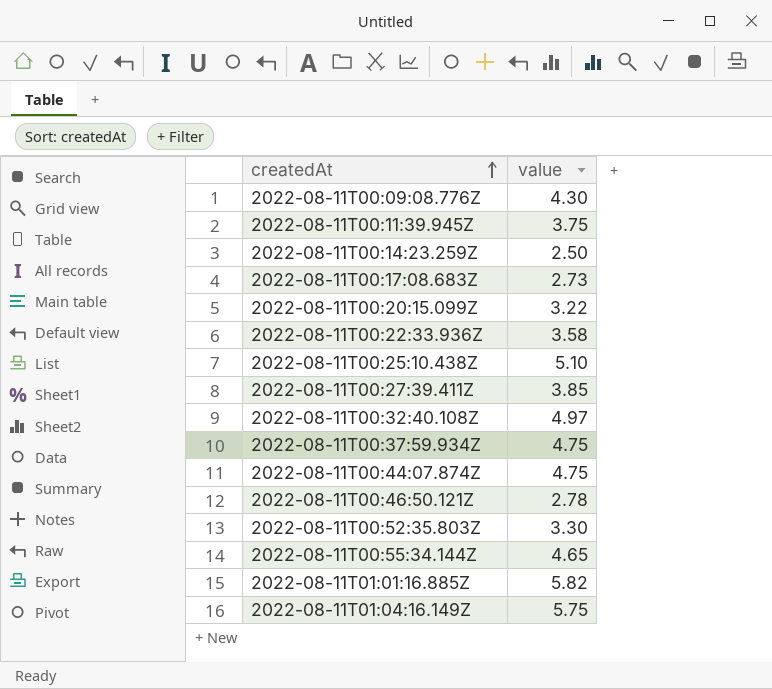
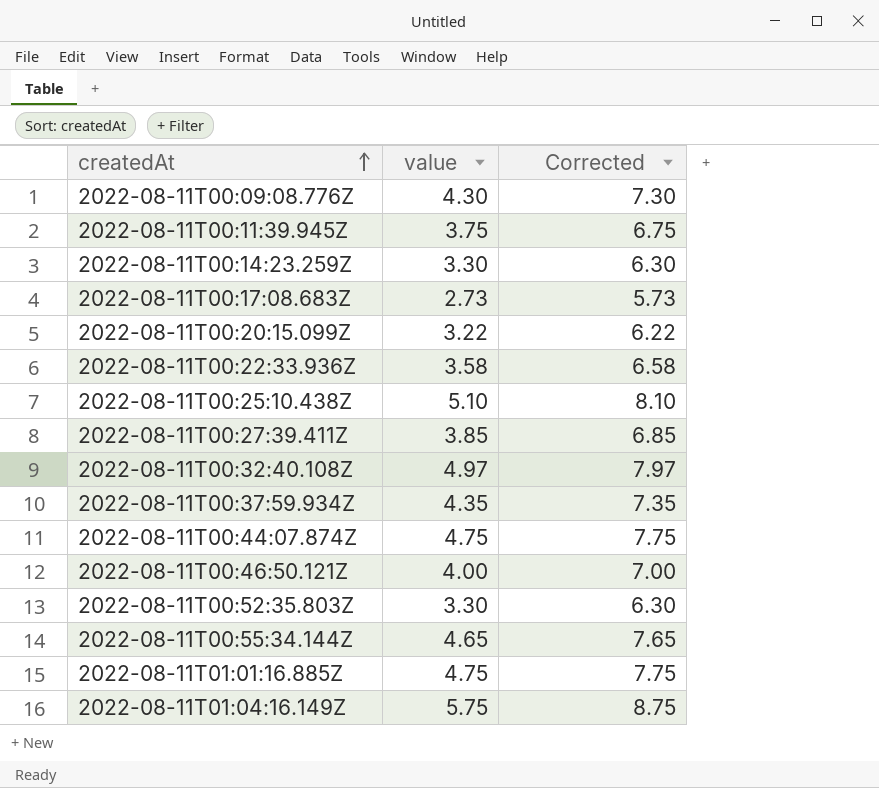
column Corrected | formula: none -> [value] + 3
2022-08-11T00:14:23.259Z | value: 2.50 -> 3.30
2022-08-11T00:37:59.934Z | value: 4.75 -> 4.35
2022-08-11T00:46:50.121Z | value: 2.78 -> 4.00
2022-08-11T01:01:16.885Z | value: 5.82 -> 4.75

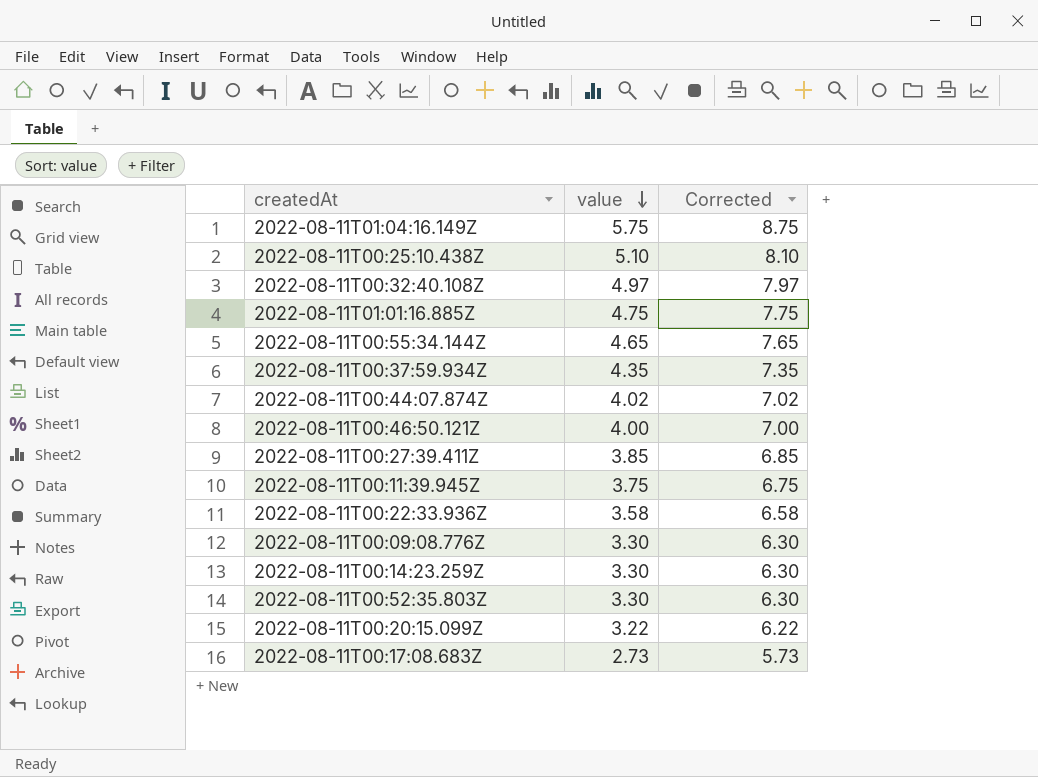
row order: createdAt ascending -> value descending
2022-08-11T00:44:07.874Z | value: 4.75 -> 4.02
2022-08-11T00:44:07.874Z | Corrected: 7.75 -> 7.02
2022-08-11T00:09:08.776Z | value: 4.30 -> 3.30
2022-08-11T00:09:08.776Z | Corrected: 7.30 -> 6.30

